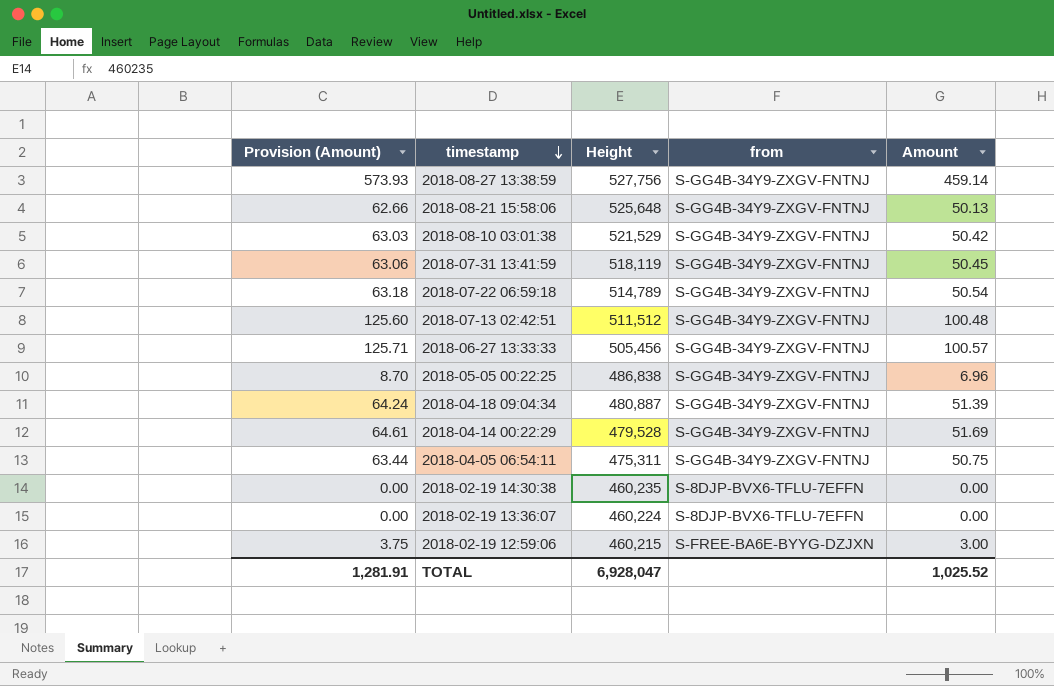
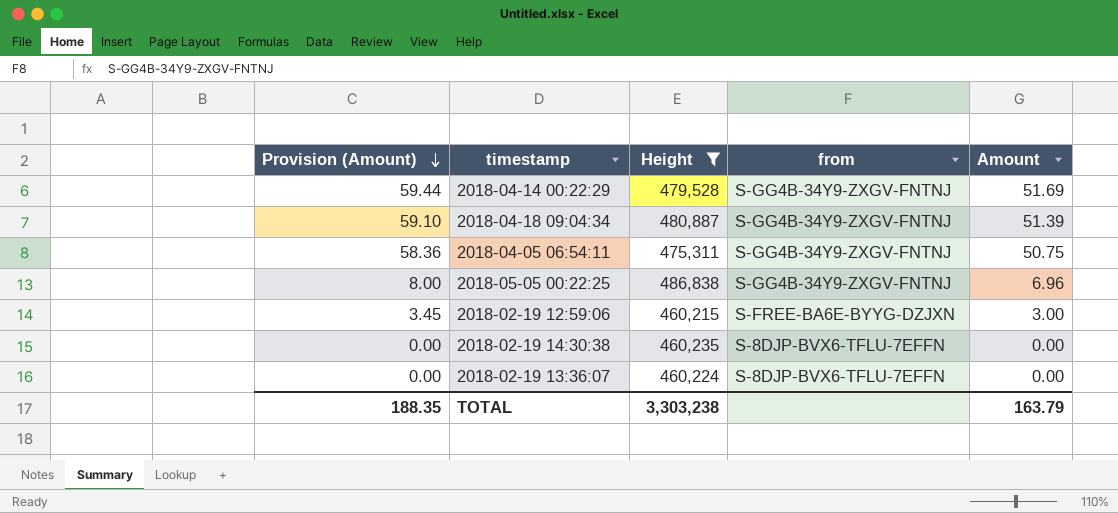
filter: none -> Height <= 486,838
row order: timestamp descending -> Provision (Amount) descending
column Provision (Amount) | formula: [Amount] * 1.25 -> [Amount] * 1.15
TOTAL | Provision (Amount): 1,281.91 -> 188.35
TOTAL | Height: 6,928,047 -> 3,303,238
TOTAL | Amount: 1,025.52 -> 163.79

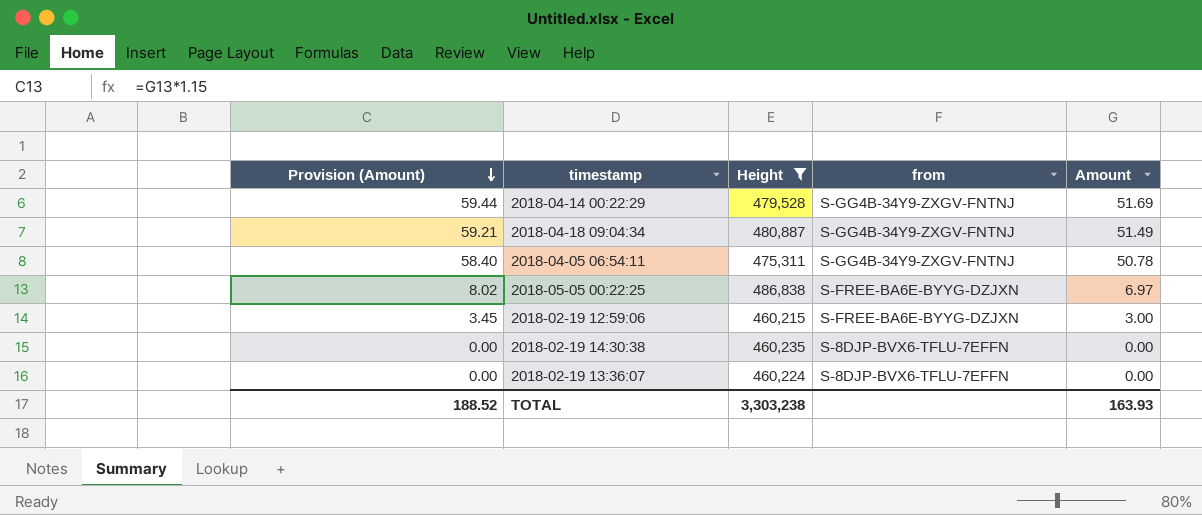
2018-04-18 09:04:34 | Provision (Amount): 59.10 -> 59.21
2018-04-18 09:04:34 | Amount: 51.39 -> 51.49
2018-04-05 06:54:11 | Provision (Amount): 58.36 -> 58.40
2018-04-05 06:54:11 | Amount: 50.75 -> 50.78
2018-05-05 00:22:25 | Provision (Amount): 8.00 -> 8.02
2018-05-05 00:22:25 | from: S-GG4B-34Y9-ZXGV-FNTNJ -> S-FREE-BA6E-BYYG-DZJXN
2018-05-05 00:22:25 | Amount: 6.96 -> 6.97
TOTAL | Provision (Amount): 188.35 -> 188.52
TOTAL | Amount: 163.79 -> 163.93

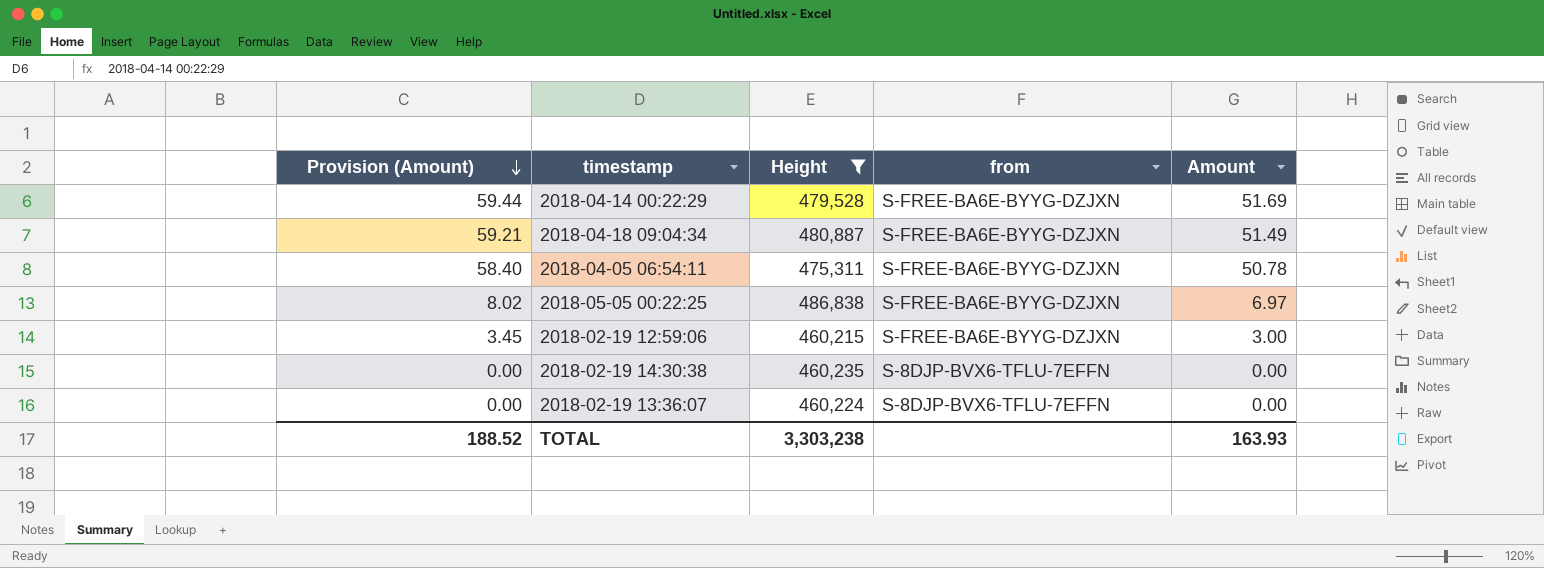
2018-04-14 00:22:29 | from: S-GG4B-34Y9-ZXGV-FNTNJ -> S-FREE-BA6E-BYYG-DZJXN
2018-04-18 09:04:34 | from: S-GG4B-34Y9-ZXGV-FNTNJ -> S-FREE-BA6E-BYYG-DZJXN
2018-04-05 06:54:11 | from: S-GG4B-34Y9-ZXGV-FNTNJ -> S-FREE-BA6E-BYYG-DZJXN

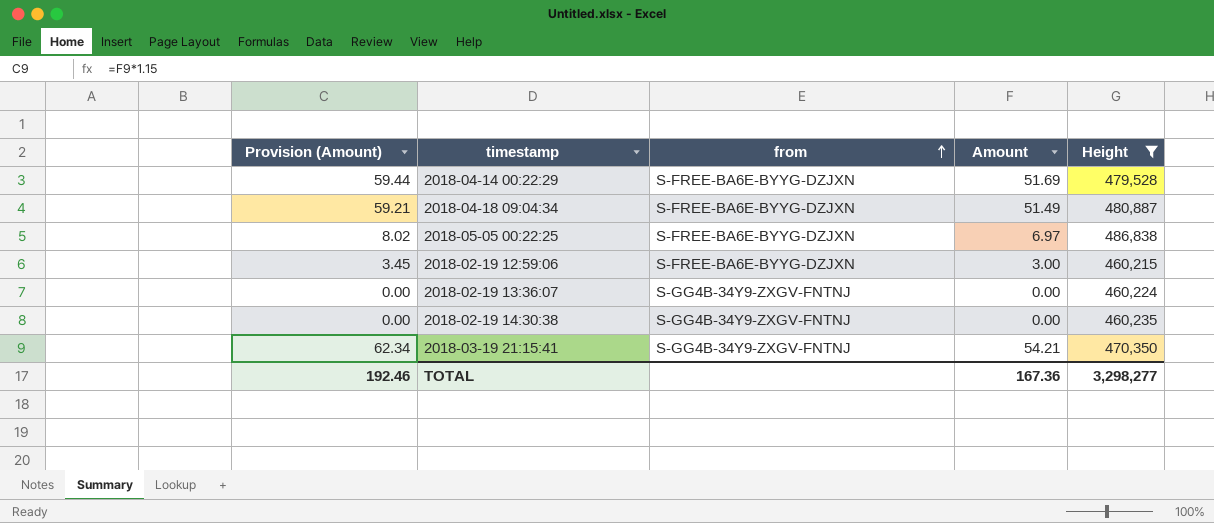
row order: Provision (Amount) descending -> from ascending
column Height | position: 3 -> 5
row 2018-04-05 06:54:11: 58.40 | 475,311 | S-FREE-BA6E-BYYG-DZJXN | 50.78 -> none
2018-02-19 13:36:07 | from: S-8DJP-BVX6-TFLU-7EFFN -> S-GG4B-34Y9-ZXGV-FNTNJ
2018-02-19 14:30:38 | from: S-8DJP-BVX6-TFLU-7EFFN -> S-GG4B-34Y9-ZXGV-FNTNJ
row 2018-03-19 21:15:41: none -> 62.34 | S-GG4B-34Y9-ZXGV-FNTNJ | 54.21 | 470,350
TOTAL | Provision (Amount): 188.52 -> 192.46
TOTAL | Amount: 163.93 -> 167.36
TOTAL | Height: 3,303,238 -> 3,298,277

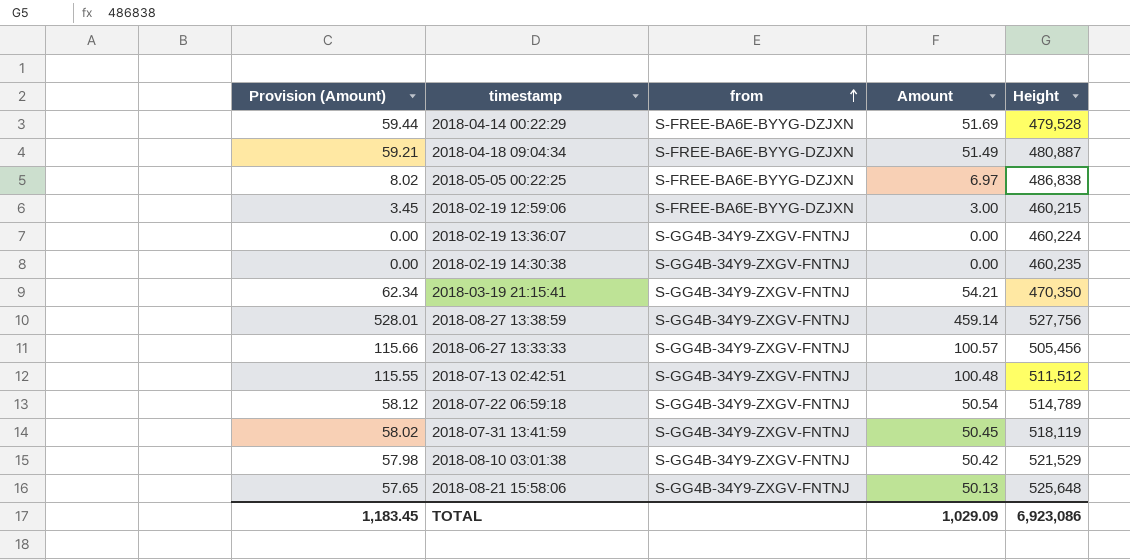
filter: Height <= 486,838 -> none
TOTAL | Provision (Amount): 192.46 -> 1,183.45
TOTAL | Amount: 167.36 -> 1,029.09
TOTAL | Height: 3,298,277 -> 6,923,086

